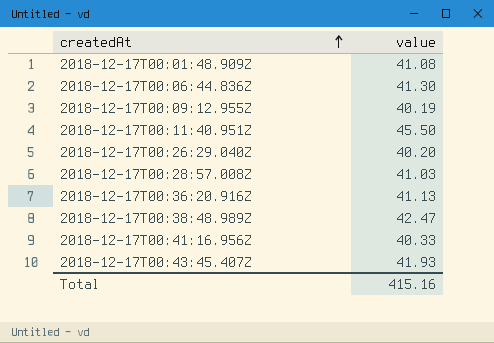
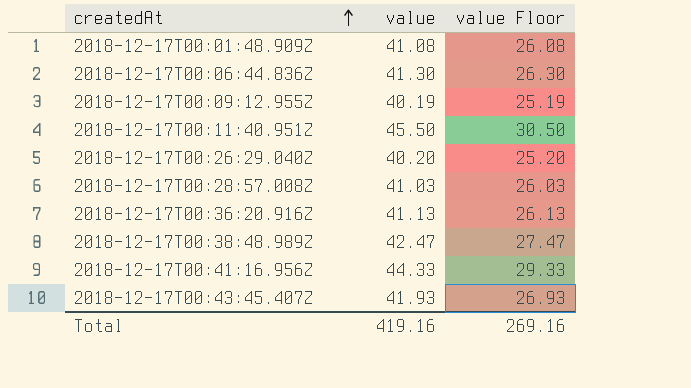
column value Floor | formula: none -> [value] - 15
2018-12-17T00:41:16.956Z | value: 40.33 -> 44.33
Total | value: 415.16 -> 419.16

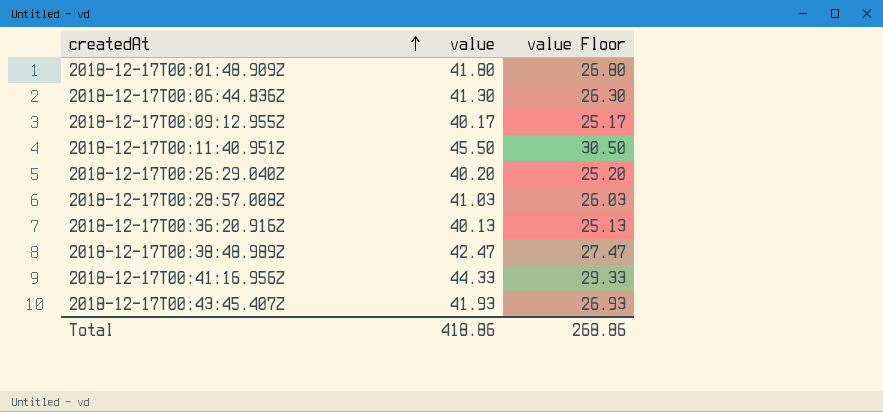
2018-12-17T00:01:48.909Z | value: 41.08 -> 41.80
2018-12-17T00:01:48.909Z | value Floor: 26.08 -> 26.80
2018-12-17T00:09:12.955Z | value: 40.19 -> 40.17
2018-12-17T00:09:12.955Z | value Floor: 25.19 -> 25.17
2018-12-17T00:36:20.916Z | value: 41.13 -> 40.13
2018-12-17T00:36:20.916Z | value Floor: 26.13 -> 25.13
Total | value: 419.16 -> 418.86
Total | value Floor: 269.16 -> 268.86

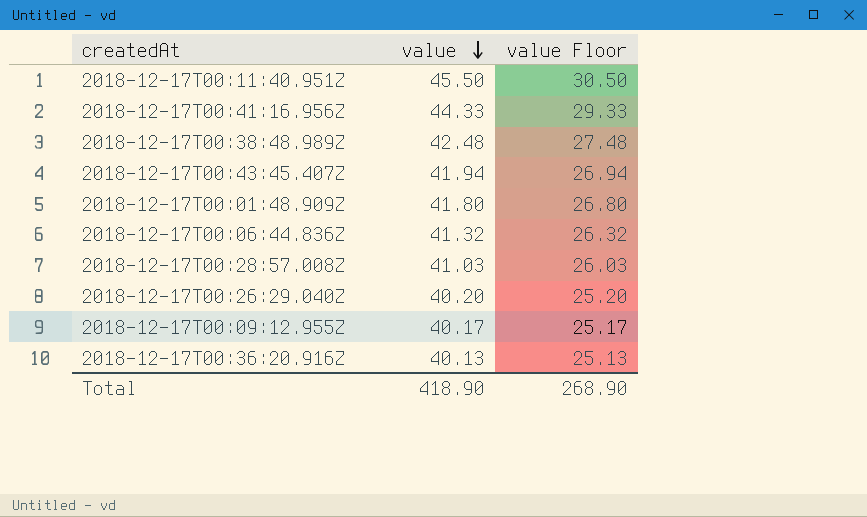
row order: createdAt ascending -> value descending
2018-12-17T00:38:48.989Z | value: 42.47 -> 42.48
2018-12-17T00:38:48.989Z | value Floor: 27.47 -> 27.48
2018-12-17T00:43:45.407Z | value: 41.93 -> 41.94
2018-12-17T00:43:45.407Z | value Floor: 26.93 -> 26.94
2018-12-17T00:06:44.836Z | value: 41.30 -> 41.32
2018-12-17T00:06:44.836Z | value Floor: 26.30 -> 26.32
Total | value: 418.86 -> 418.90
Total | value Floor: 268.86 -> 268.90

